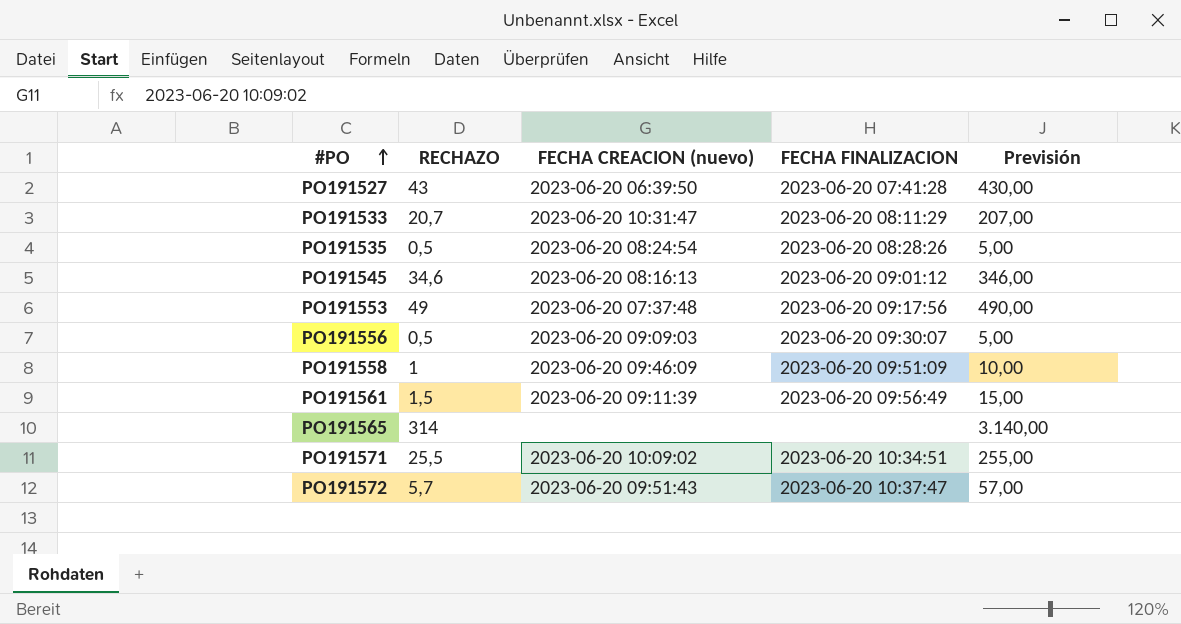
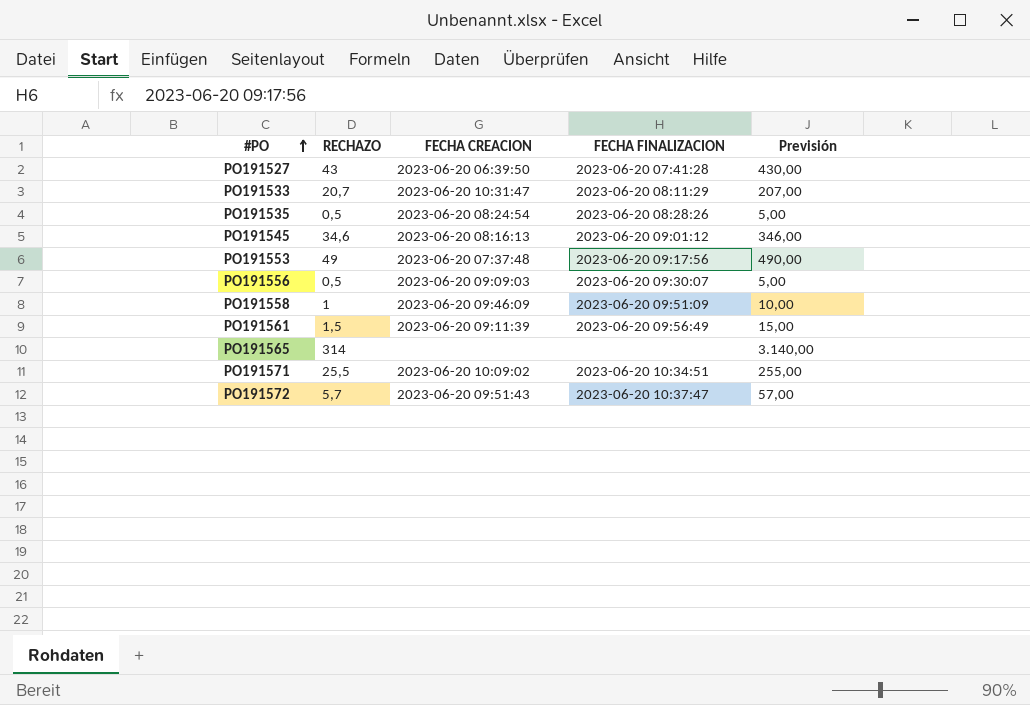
column name: FECHA CREACION (nuevo) -> FECHA CREACION

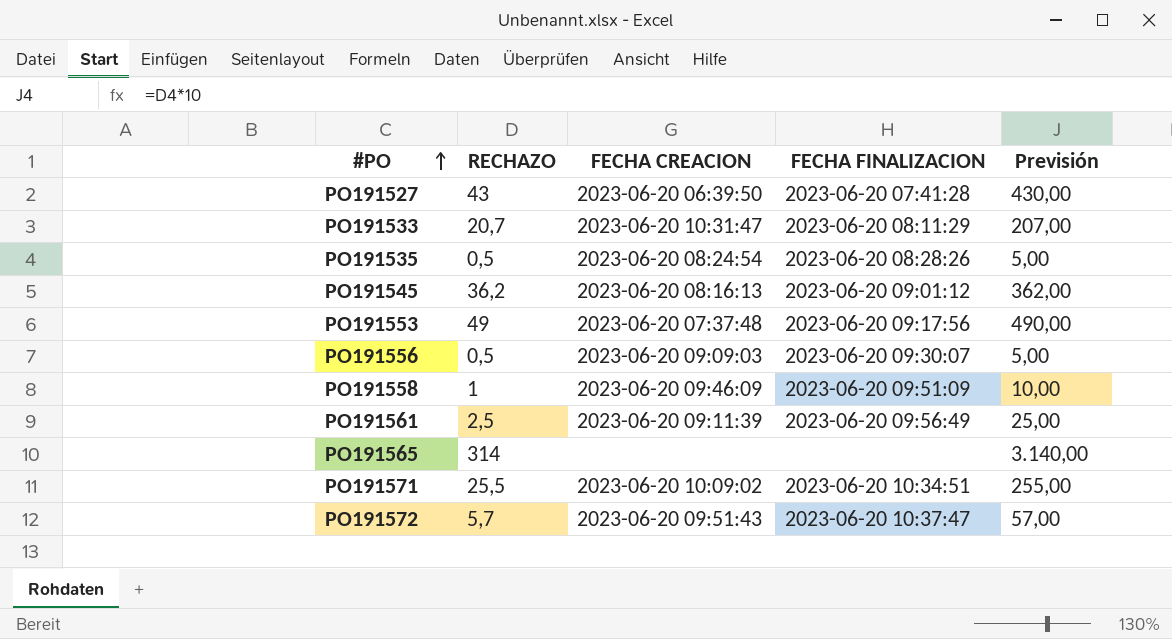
PO191545 | RECHAZO: 34,6 -> 36,2
PO191545 | Previsión: 346,00 -> 362,00
PO191561 | RECHAZO: 1,5 -> 2,5
PO191561 | Previsión: 15,00 -> 25,00

